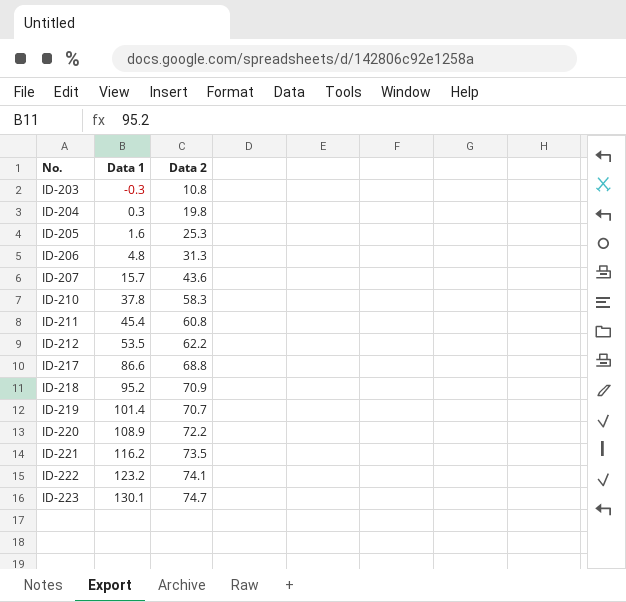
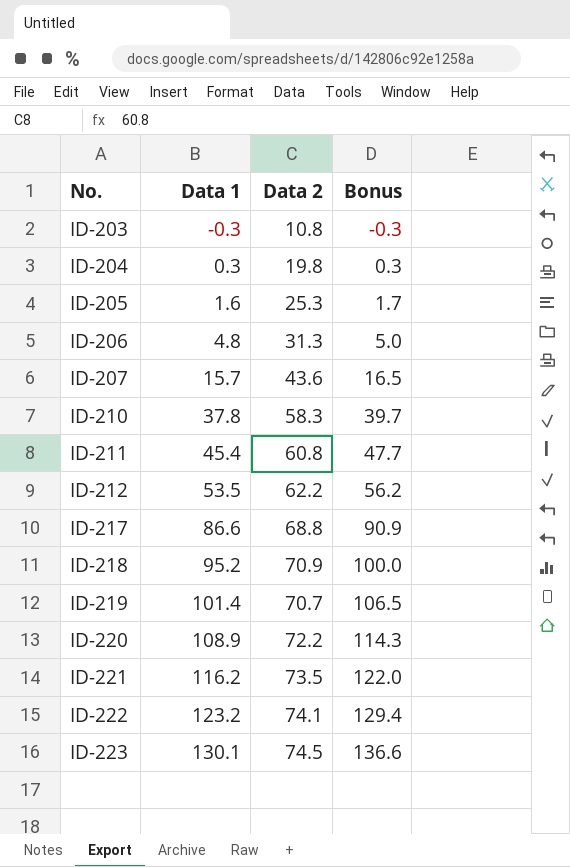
column Bonus | formula: none -> [Data 1] * 1.05
ID-223 | Data 2: 74.7 -> 74.5

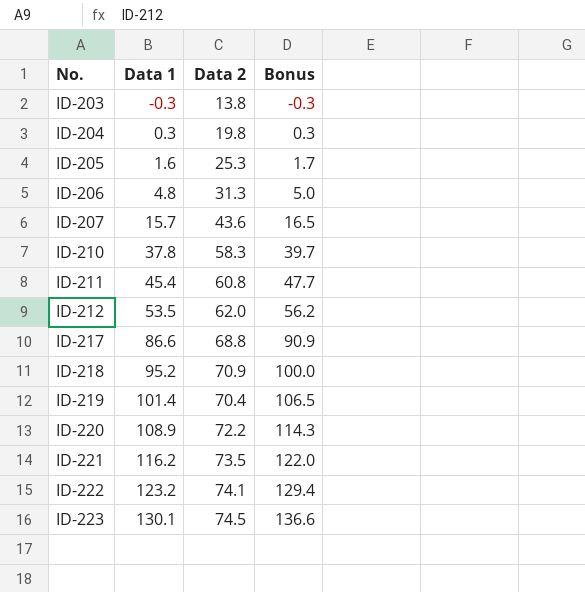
ID-203 | Data 2: 10.8 -> 13.8
ID-212 | Data 2: 62.2 -> 62.0
ID-219 | Data 2: 70.7 -> 70.4

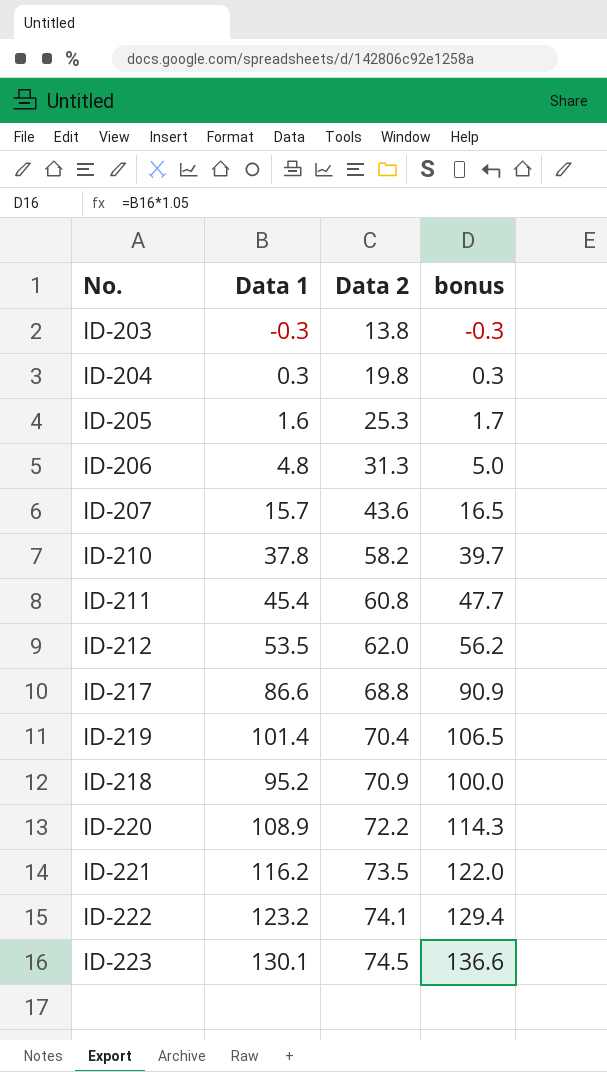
row order: No. ascending -> Data 2 ascending
column name: Bonus -> bonus
ID-210 | Data 2: 58.3 -> 58.2

